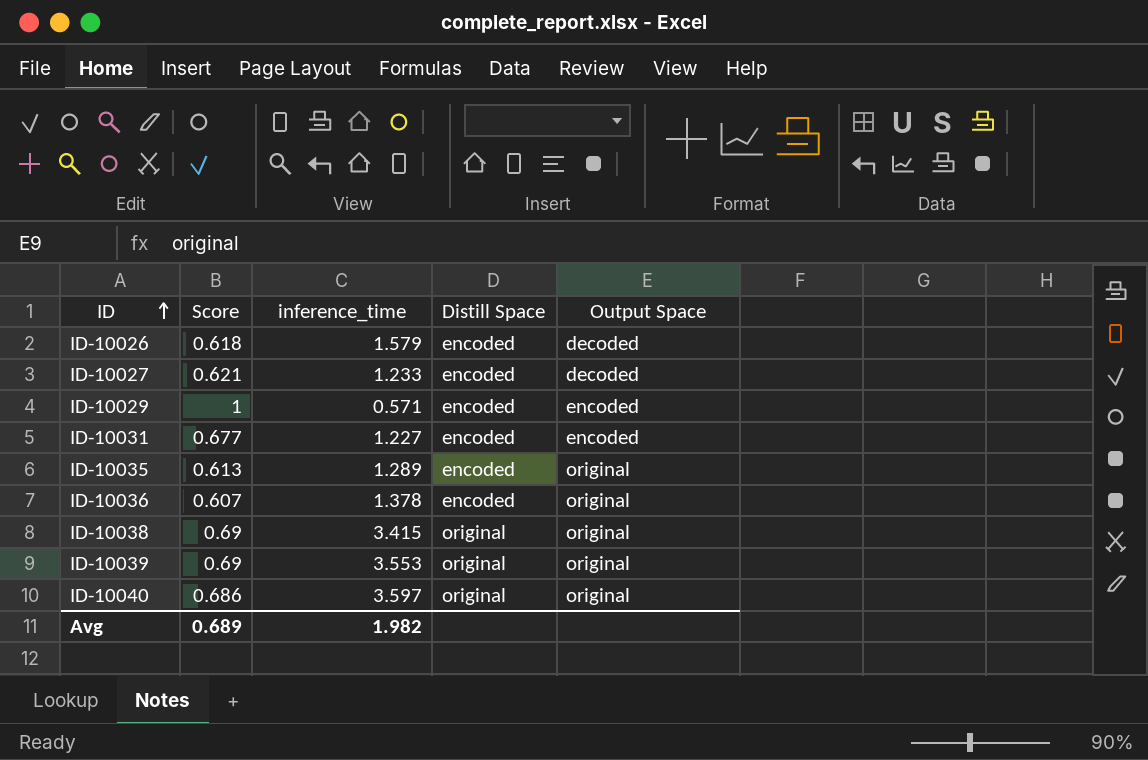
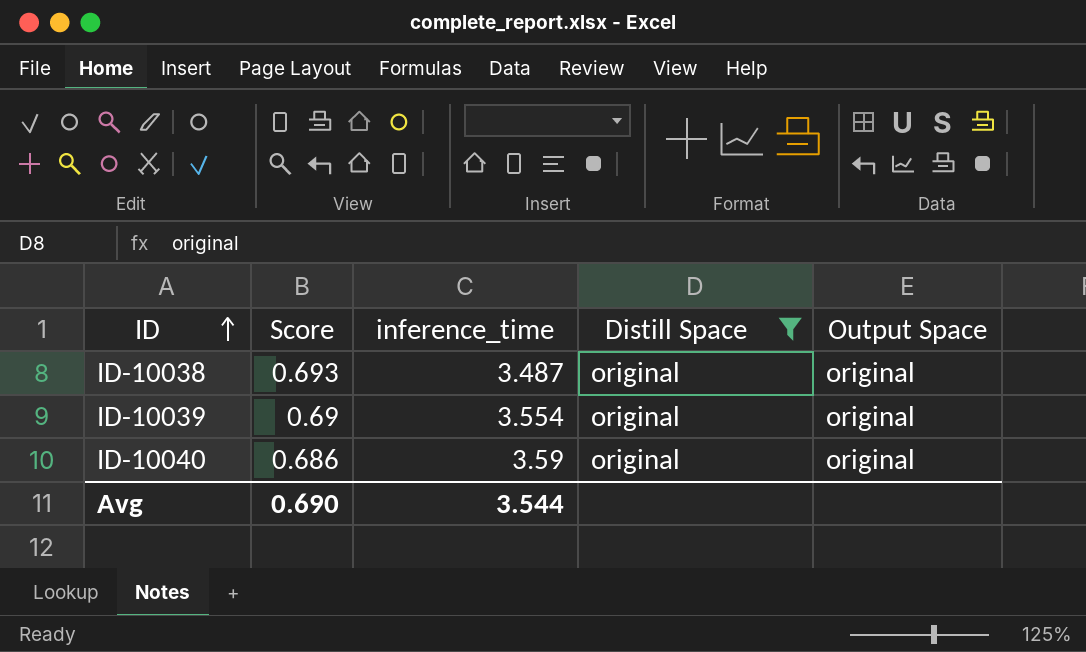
filter: none -> Distill Space = original
ID-10038 | Score: 0.69 -> 0.693
ID-10038 | inference_time: 3.415 -> 3.487
ID-10039 | inference_time: 3.553 -> 3.554
ID-10040 | inference_time: 3.597 -> 3.59
Avg | Score: 0.689 -> 0.690
Avg | inference_time: 1.982 -> 3.544

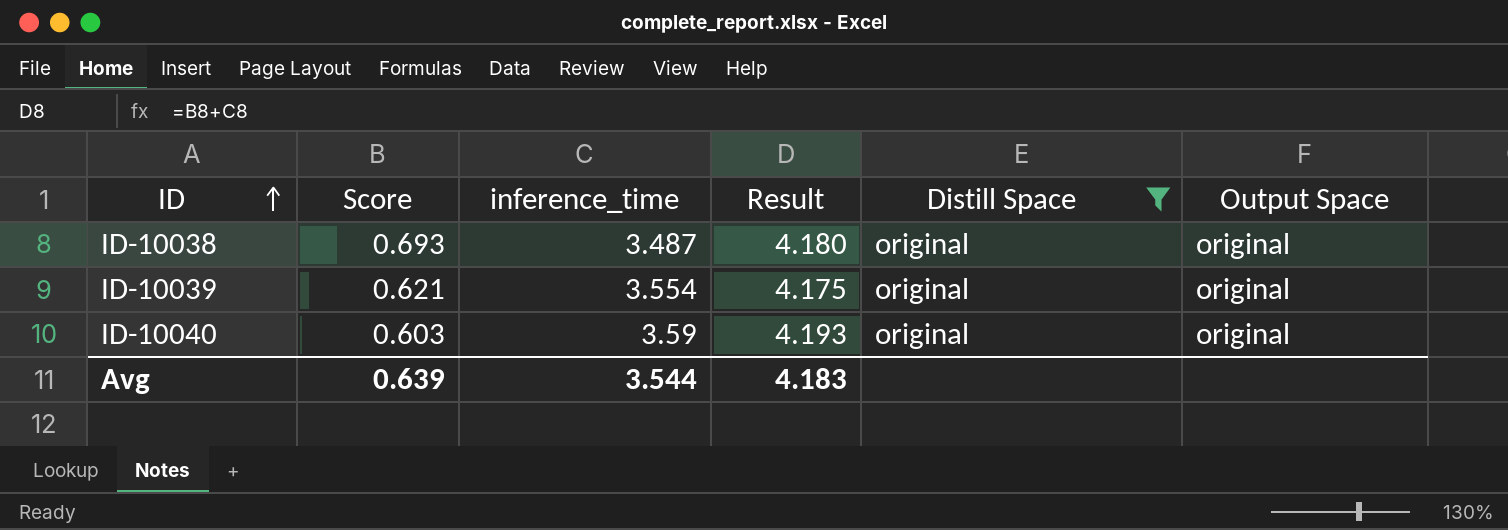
column Result | formula: none -> [Score] + [inference_time]
ID-10039 | Score: 0.69 -> 0.621
ID-10040 | Score: 0.686 -> 0.603
Avg | Score: 0.690 -> 0.639

